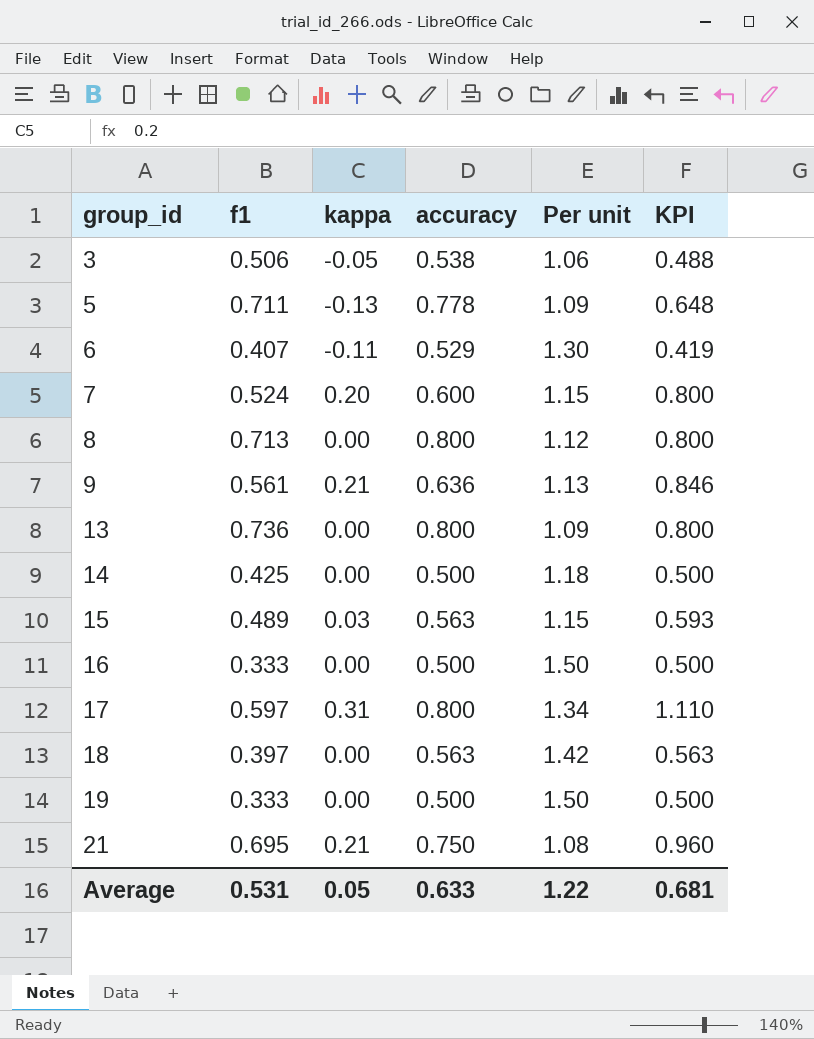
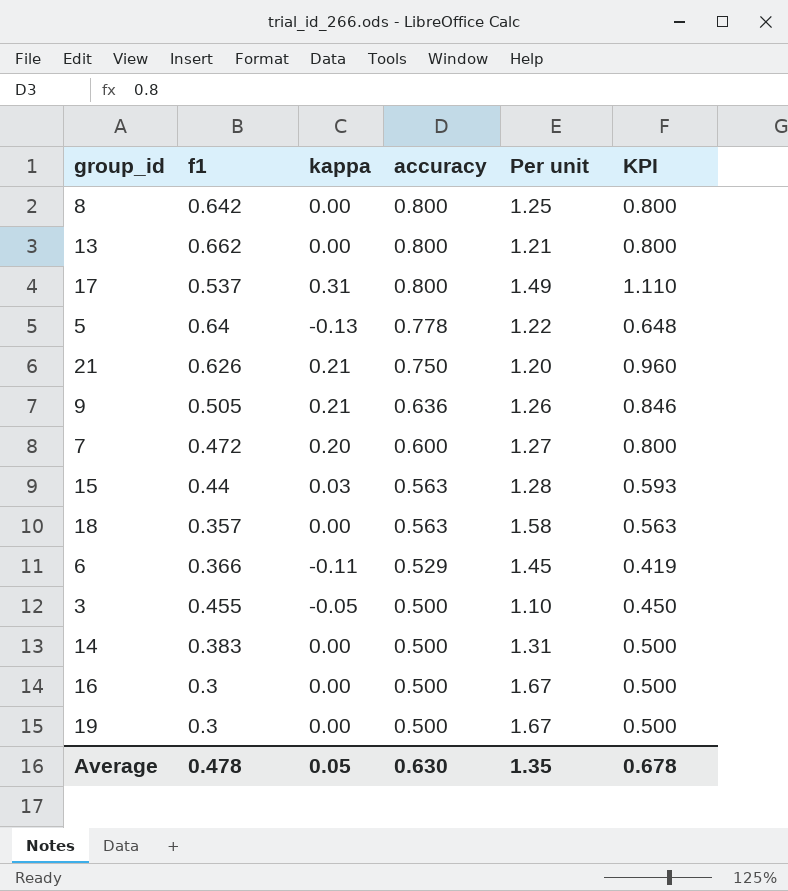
row order: group_id ascending -> accuracy descending
8 | f1: 0.713 -> 0.642
8 | Per unit: 1.12 -> 1.25
13 | f1: 0.736 -> 0.662
13 | Per unit: 1.09 -> 1.21
17 | f1: 0.597 -> 0.537
17 | Per unit: 1.34 -> 1.49
5 | f1: 0.711 -> 0.64
5 | Per unit: 1.09 -> 1.22
21 | f1: 0.695 -> 0.626
21 | Per unit: 1.08 -> 1.20
9 | f1: 0.561 -> 0.505
9 | Per unit: 1.13 -> 1.26
7 | f1: 0.524 -> 0.472
7 | Per unit: 1.15 -> 1.27
15 | f1: 0.489 -> 0.44
15 | Per unit: 1.15 -> 1.28
18 | f1: 0.397 -> 0.357
18 | Per unit: 1.42 -> 1.58
6 | f1: 0.407 -> 0.366
6 | Per unit: 1.30 -> 1.45
3 | f1: 0.506 -> 0.455
3 | accuracy: 0.538 -> 0.500
3 | Per unit: 1.06 -> 1.10
3 | KPI: 0.488 -> 0.450
14 | f1: 0.425 -> 0.383
14 | Per unit: 1.18 -> 1.31
16 | f1: 0.333 -> 0.3
16 | Per unit: 1.50 -> 1.67
19 | f1: 0.333 -> 0.3
19 | Per unit: 1.50 -> 1.67
Average | f1: 0.531 -> 0.478
Average | accuracy: 0.633 -> 0.630
Average | Per unit: 1.22 -> 1.35
Average | KPI: 0.681 -> 0.678

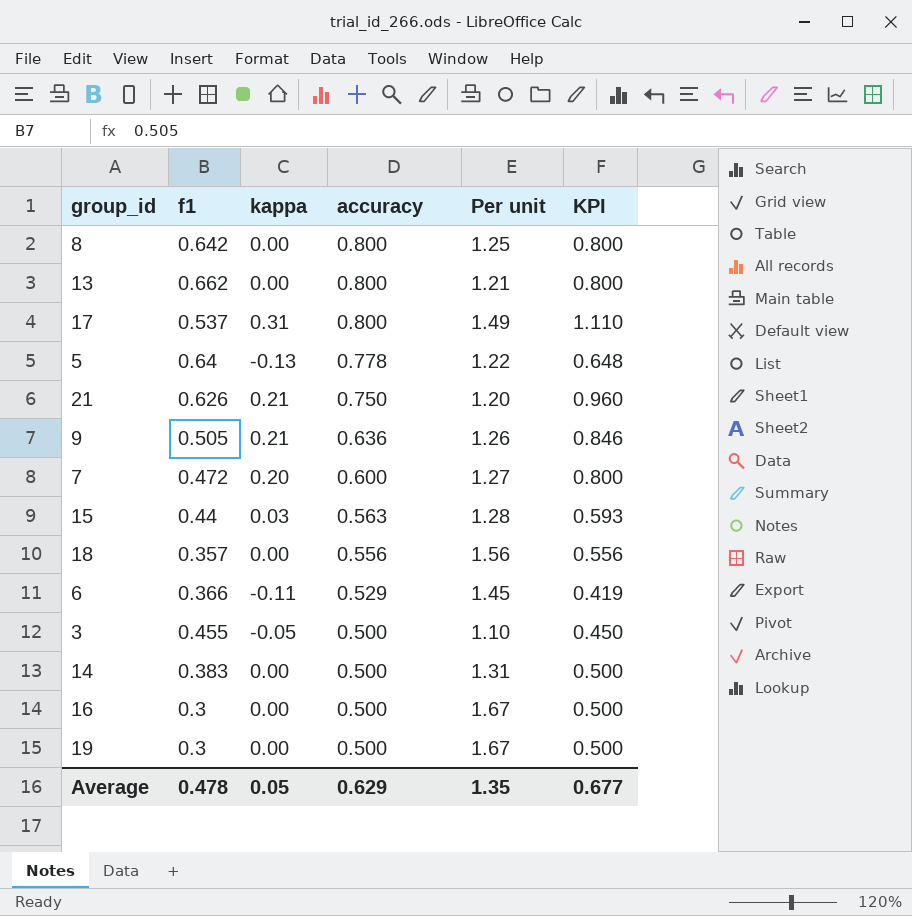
18 | accuracy: 0.563 -> 0.556
18 | Per unit: 1.58 -> 1.56
18 | KPI: 0.563 -> 0.556
Average | accuracy: 0.630 -> 0.629
Average | KPI: 0.678 -> 0.677

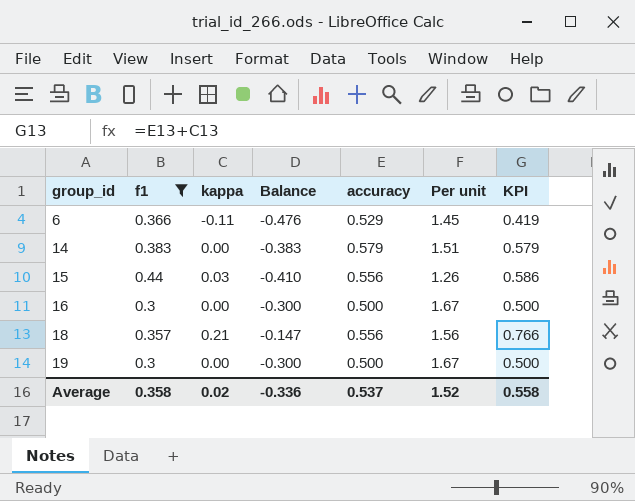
filter: none -> f1 <= 0.44
row order: accuracy descending -> group_id ascending
column Balance | formula: none -> [kappa] - [f1]
14 | accuracy: 0.500 -> 0.579
14 | Per unit: 1.31 -> 1.51
14 | KPI: 0.500 -> 0.579
15 | accuracy: 0.563 -> 0.556
15 | Per unit: 1.28 -> 1.26
15 | KPI: 0.593 -> 0.586
18 | kappa: 0.00 -> 0.21
18 | KPI: 0.556 -> 0.766
Average | f1: 0.478 -> 0.358
Average | kappa: 0.05 -> 0.02
Average | accuracy: 0.629 -> 0.537
Average | Per unit: 1.35 -> 1.52
Average | KPI: 0.677 -> 0.558

